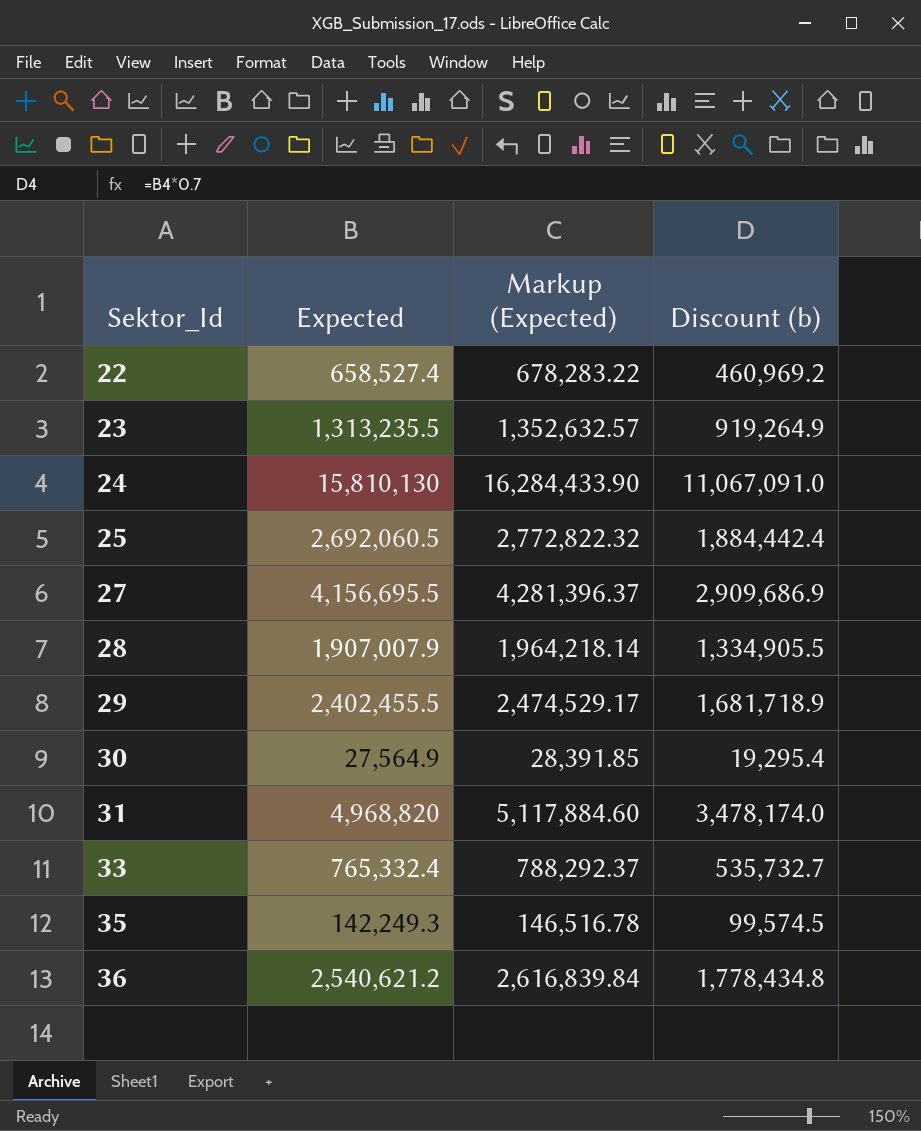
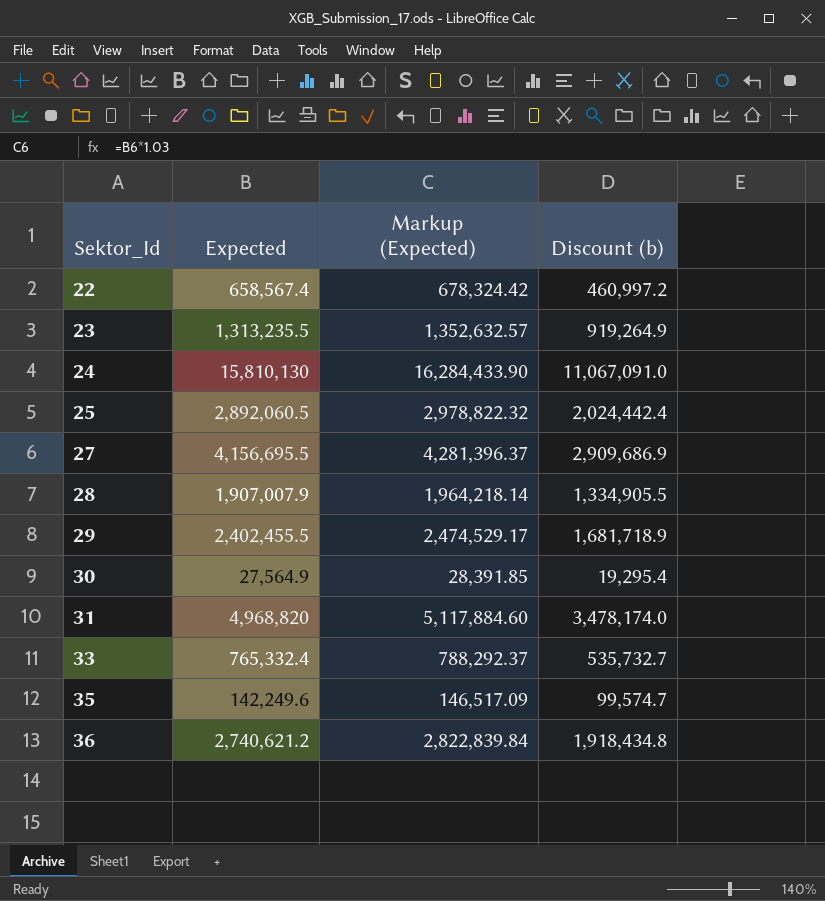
22 | Expected: 658,527.4 -> 658,567.4
22 | Markup (Expected): 678,283.22 -> 678,324.42
22 | Discount (b): 460,969.2 -> 460,997.2
25 | Expected: 2,692,060.5 -> 2,892,060.5
25 | Markup (Expected): 2,772,822.32 -> 2,978,822.32
25 | Discount (b): 1,884,442.4 -> 2,024,442.4
35 | Expected: 142,249.3 -> 142,249.6
35 | Markup (Expected): 146,516.78 -> 146,517.09
35 | Discount (b): 99,574.5 -> 99,574.7
36 | Expected: 2,540,621.2 -> 2,740,621.2
36 | Markup (Expected): 2,616,839.84 -> 2,822,839.84
36 | Discount (b): 1,778,434.8 -> 1,918,434.8

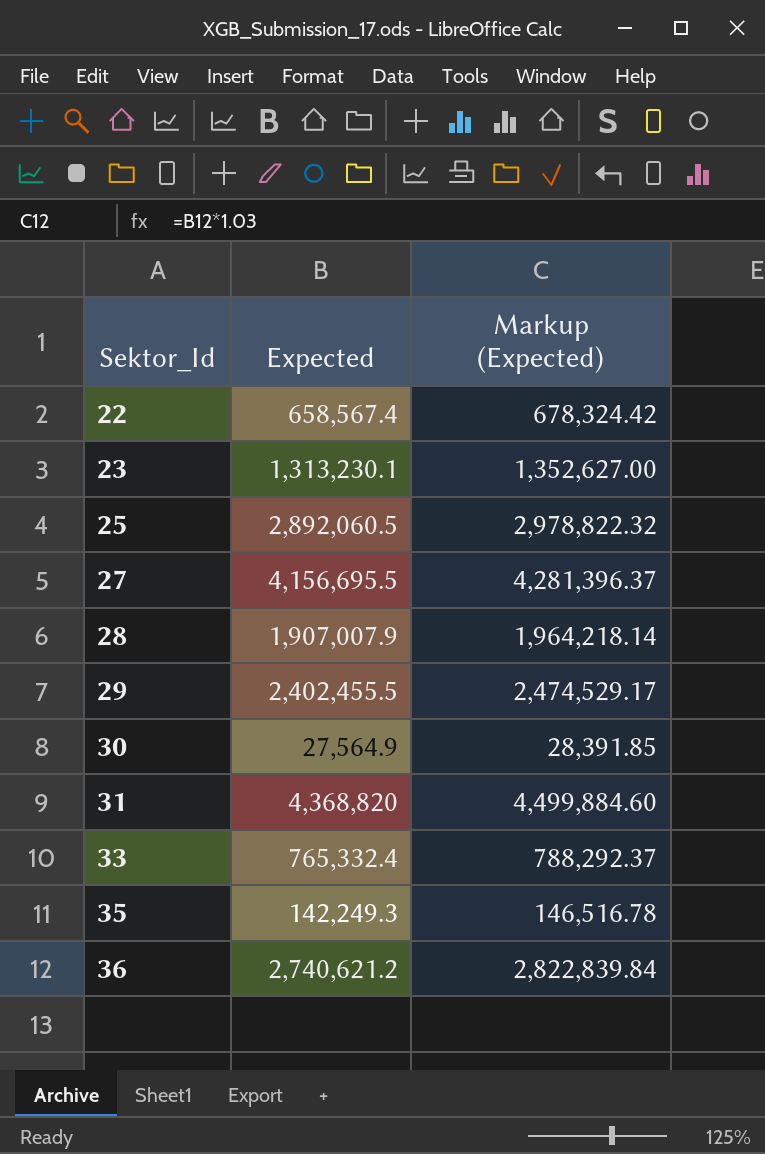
column Discount (b) | formula: [Expected] * 0.7 -> none
row 24: 15,810,130 | 16,284,433.90 | 11,067,091.0 -> none
23 | Expected: 1,313,235.5 -> 1,313,230.1
23 | Markup (Expected): 1,352,632.57 -> 1,352,627.00
31 | Expected: 4,968,820 -> 4,368,820
31 | Markup (Expected): 5,117,884.60 -> 4,499,884.60
35 | Expected: 142,249.6 -> 142,249.3
35 | Markup (Expected): 146,517.09 -> 146,516.78

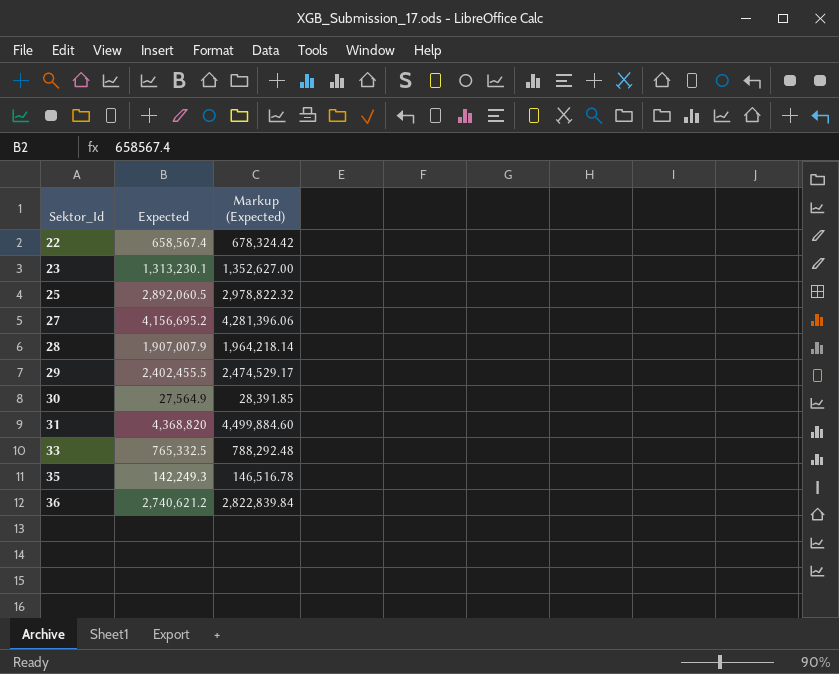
27 | Expected: 4,156,695.5 -> 4,156,695.2
27 | Markup (Expected): 4,281,396.37 -> 4,281,396.06
33 | Expected: 765,332.4 -> 765,332.5
33 | Markup (Expected): 788,292.37 -> 788,292.48

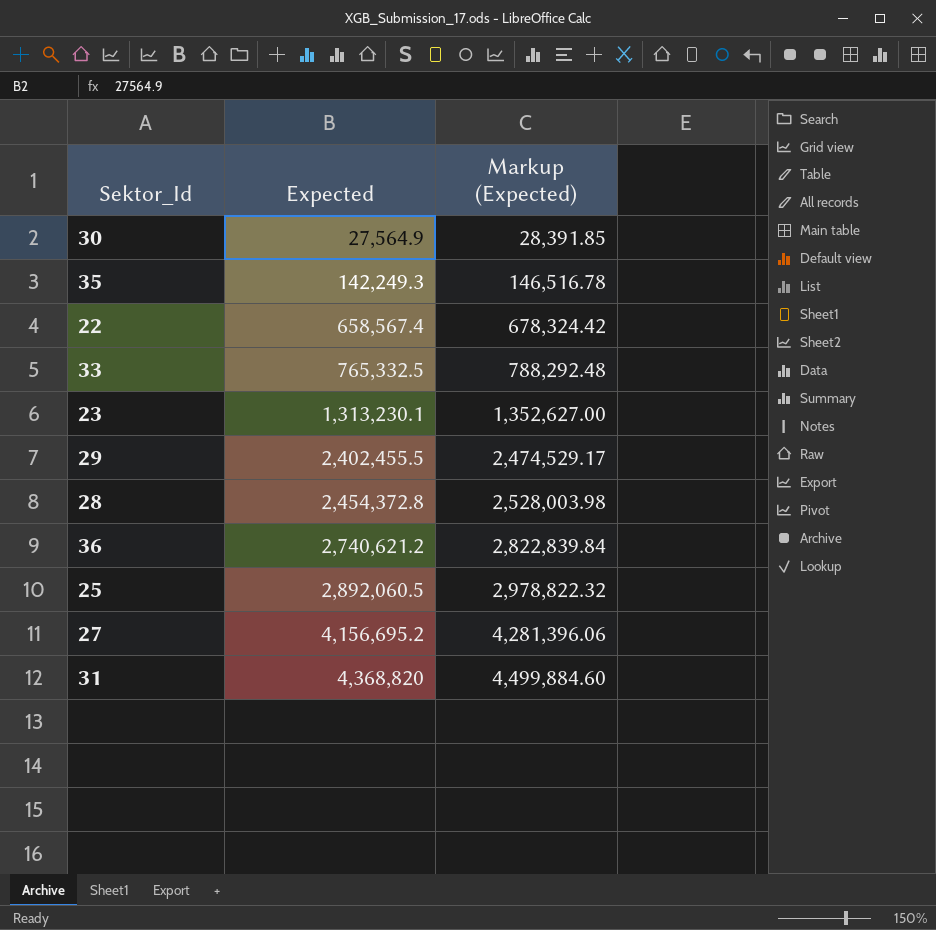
row order: Sektor_Id ascending -> Expected ascending
28 | Expected: 1,907,007.9 -> 2,454,372.8
28 | Markup (Expected): 1,964,218.14 -> 2,528,003.98

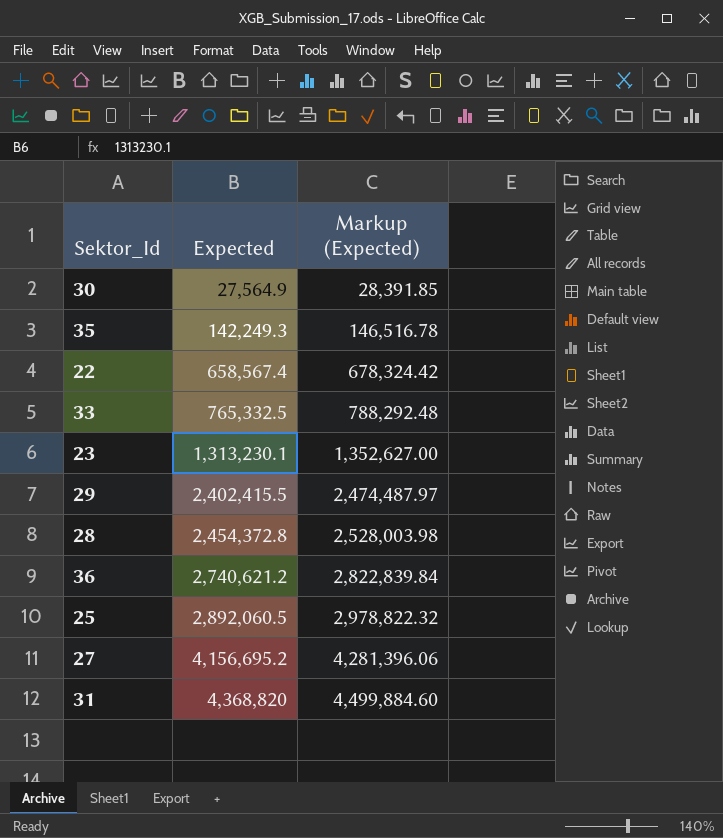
29 | Expected: 2,402,455.5 -> 2,402,415.5
29 | Markup (Expected): 2,474,529.17 -> 2,474,487.97

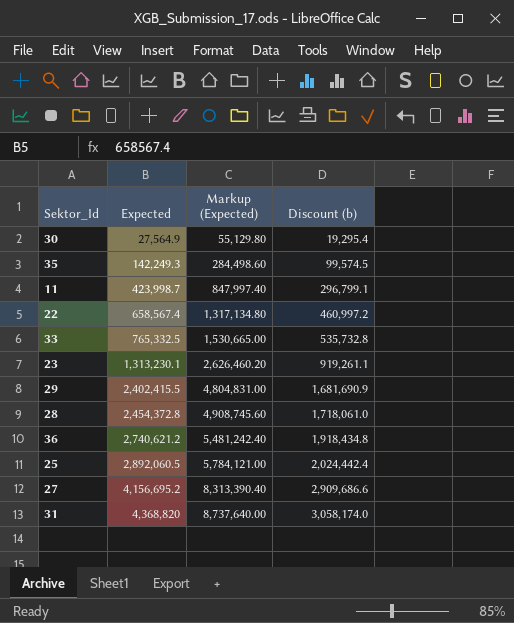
column Markup (Expected) | formula: [Expected] * 1.03 -> [Expected] * 2
column Discount (b) | formula: none -> [Expected] * 0.7
row 11: none -> 423,998.7 | 847,997.40 | 296,799.1

